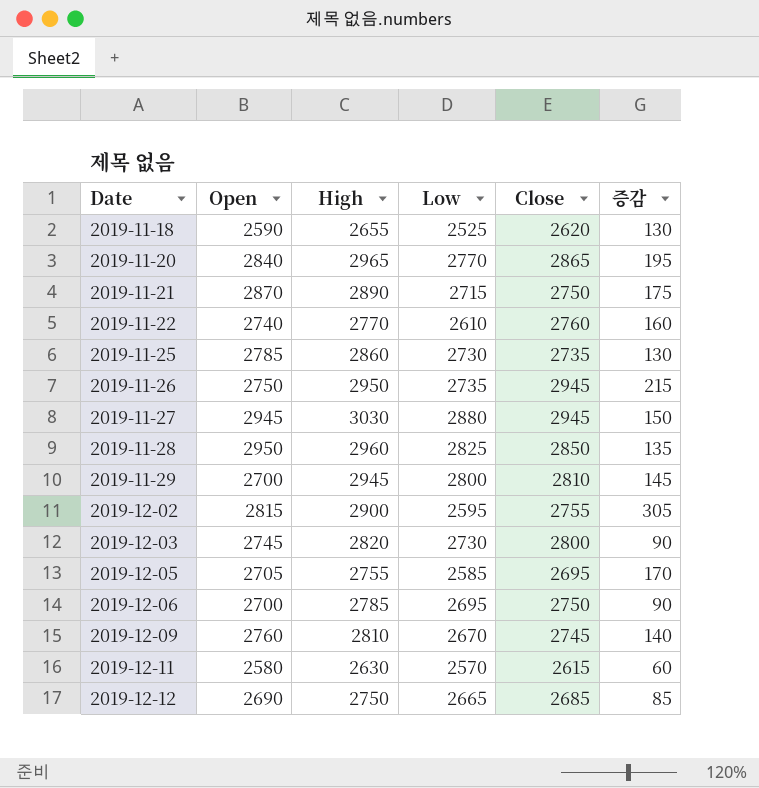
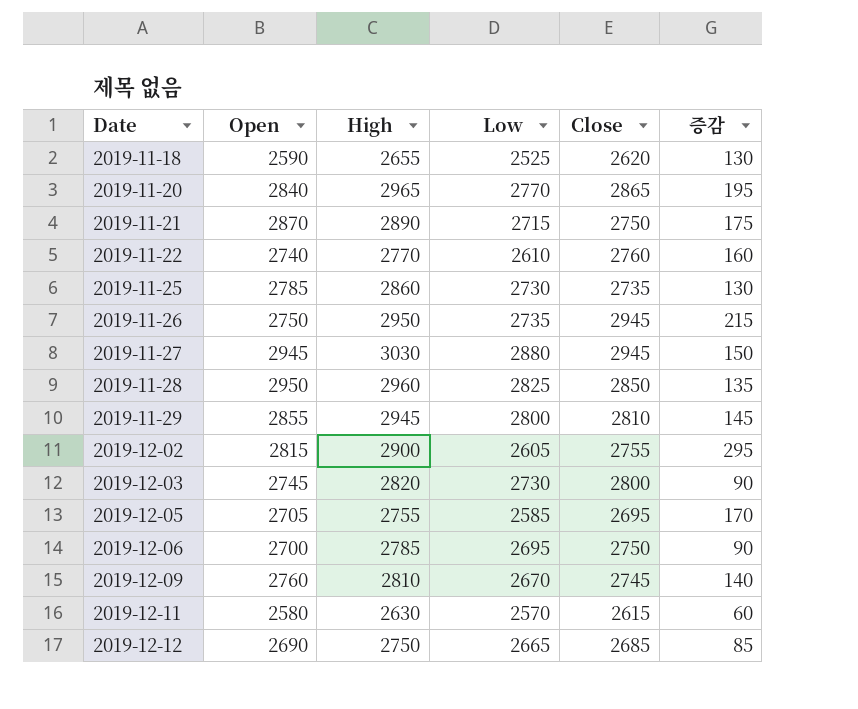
2019-11-29 | Open: 2700 -> 2855
2019-12-02 | Low: 2595 -> 2605
2019-12-02 | 증감: 305 -> 295

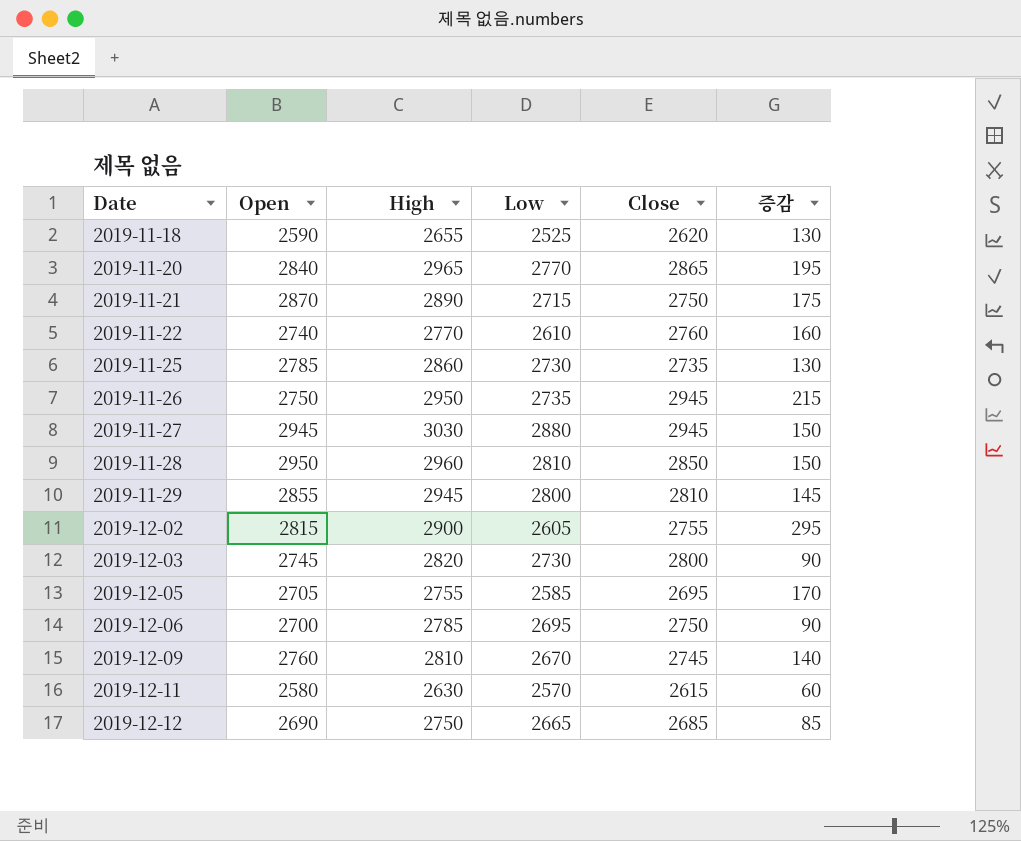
2019-11-28 | Low: 2825 -> 2810
2019-11-28 | 증감: 135 -> 150

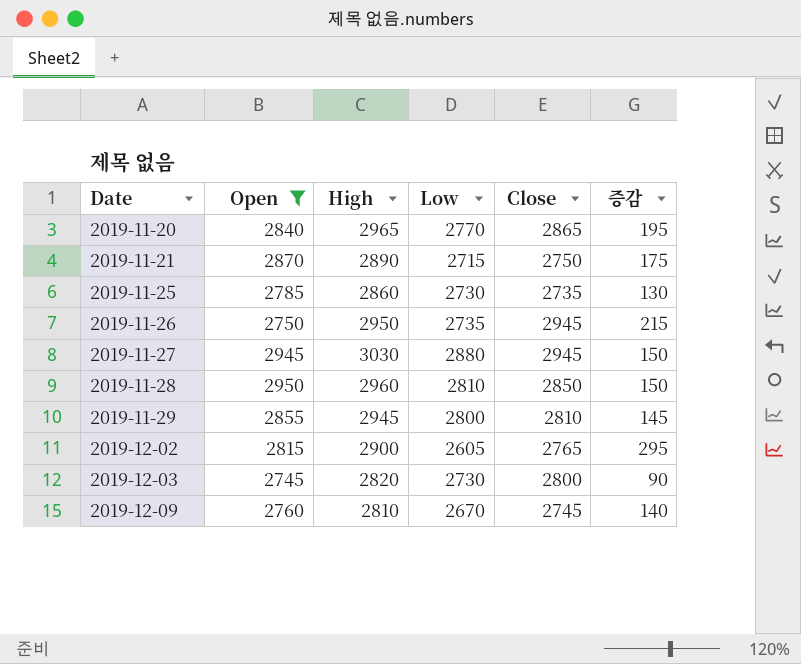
filter: none -> Open >= 2745
2019-12-02 | Close: 2755 -> 2765

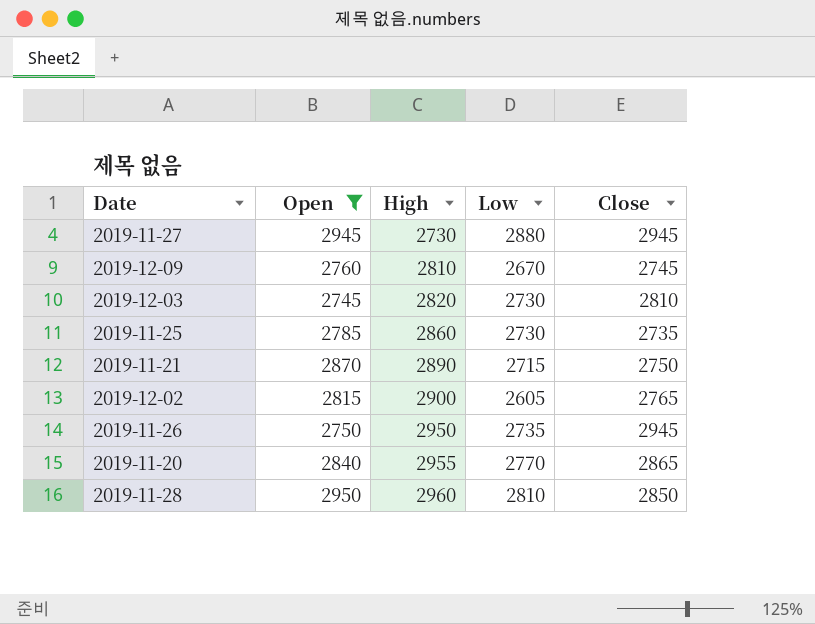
row order: Date ascending -> High ascending
column 증감 | formula: [High] - [Low] -> none
row 2019-11-29: 2855 | 2945 | 2800 | 2810 | 145 -> none
2019-11-27 | High: 3030 -> 2730
2019-12-03 | Close: 2800 -> 2810
2019-11-20 | High: 2965 -> 2955

